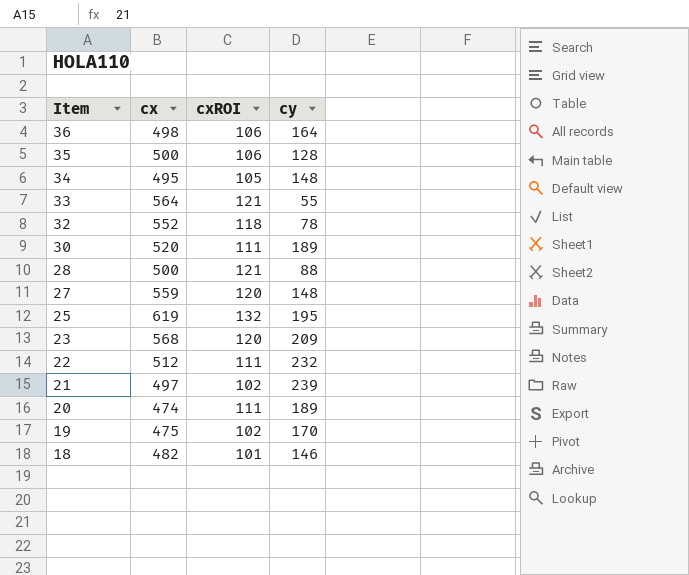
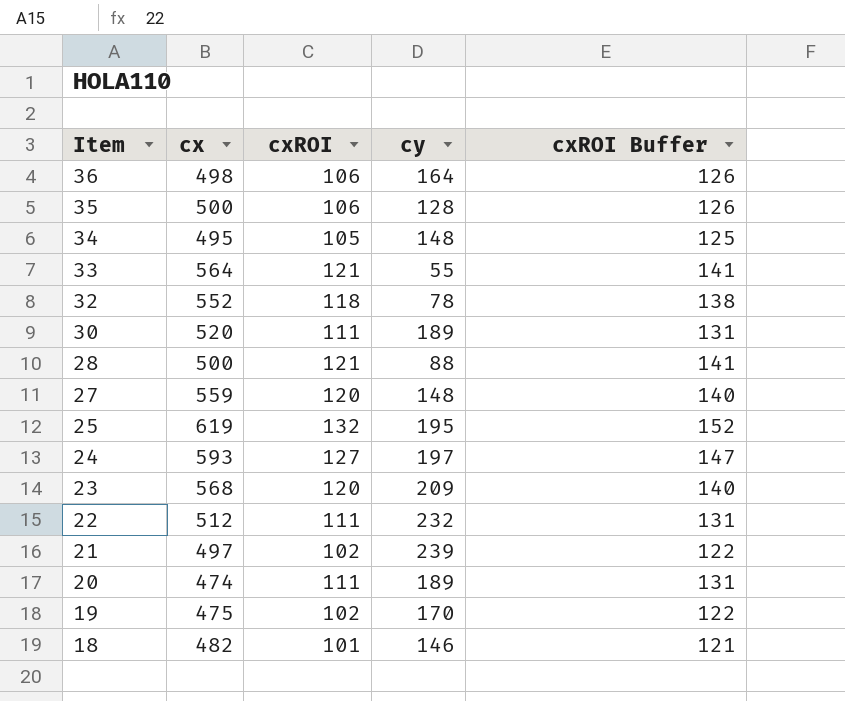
column cxROI Buffer | formula: none -> [cxROI] + 20
row 24: none -> 593 | 127 | 197 | 147

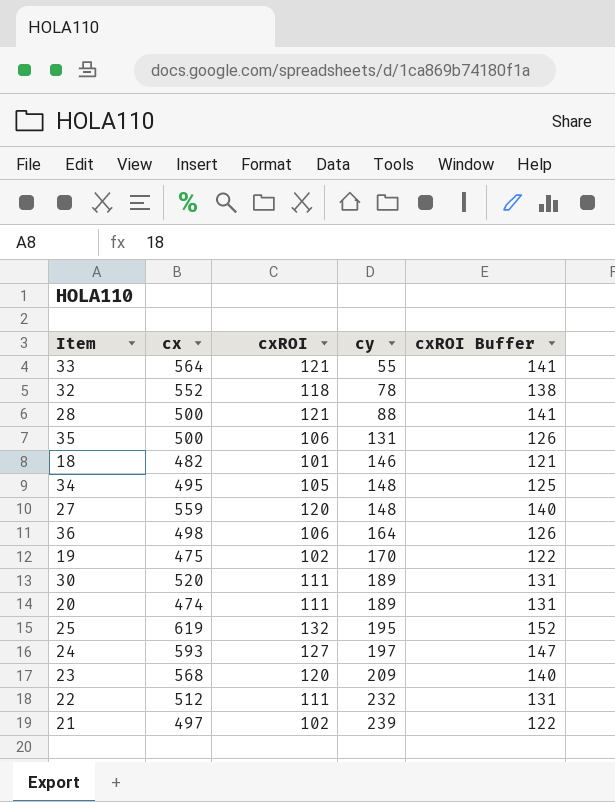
row order: Item descending -> cy ascending
35 | cy: 128 -> 131

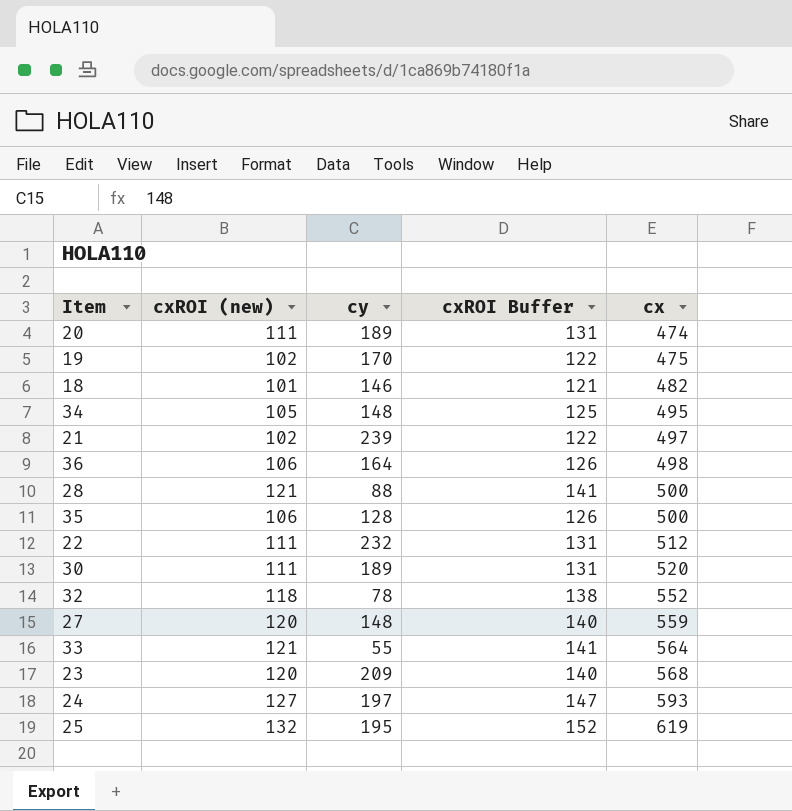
row order: cy ascending -> cx ascending
column name: cxROI -> cxROI (new)
column cx | position: 2 -> 5
35 | cy: 131 -> 128

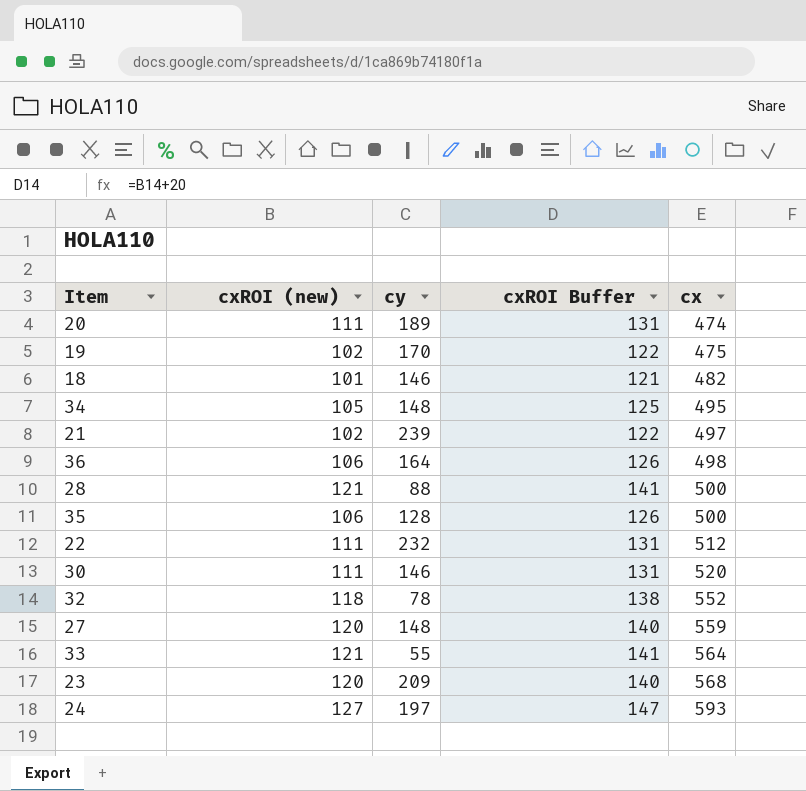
row 25: 132 | 195 | 152 | 619 -> none
30 | cy: 189 -> 146

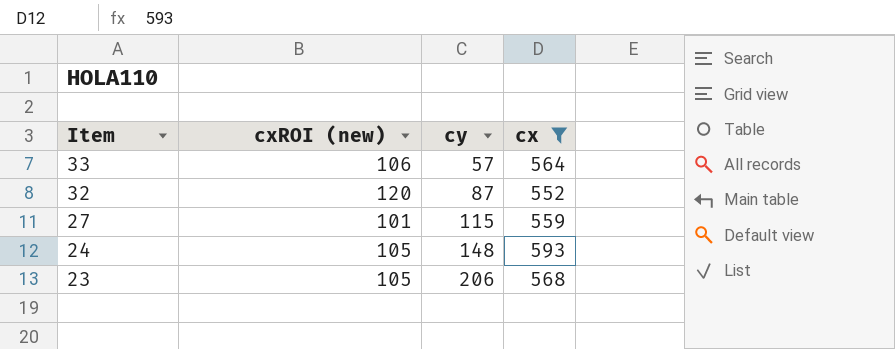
filter: none -> cx >= 552
row order: cx ascending -> Item descending
column cxROI Buffer | formula: [cxROI (new)] + 20 -> none
33 | cxROI (new): 121 -> 106
33 | cy: 55 -> 57
32 | cxROI (new): 118 -> 120
32 | cy: 78 -> 87
27 | cxROI (new): 120 -> 101
27 | cy: 148 -> 115
24 | cxROI (new): 127 -> 105
24 | cy: 197 -> 148
23 | cxROI (new): 120 -> 105
23 | cy: 209 -> 206

